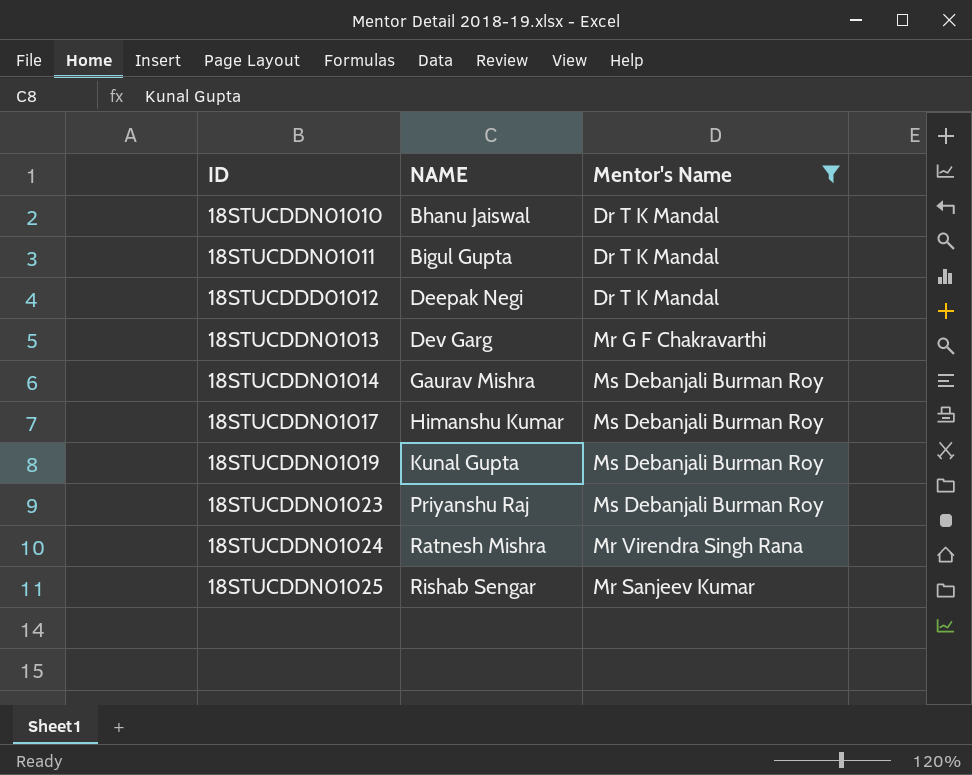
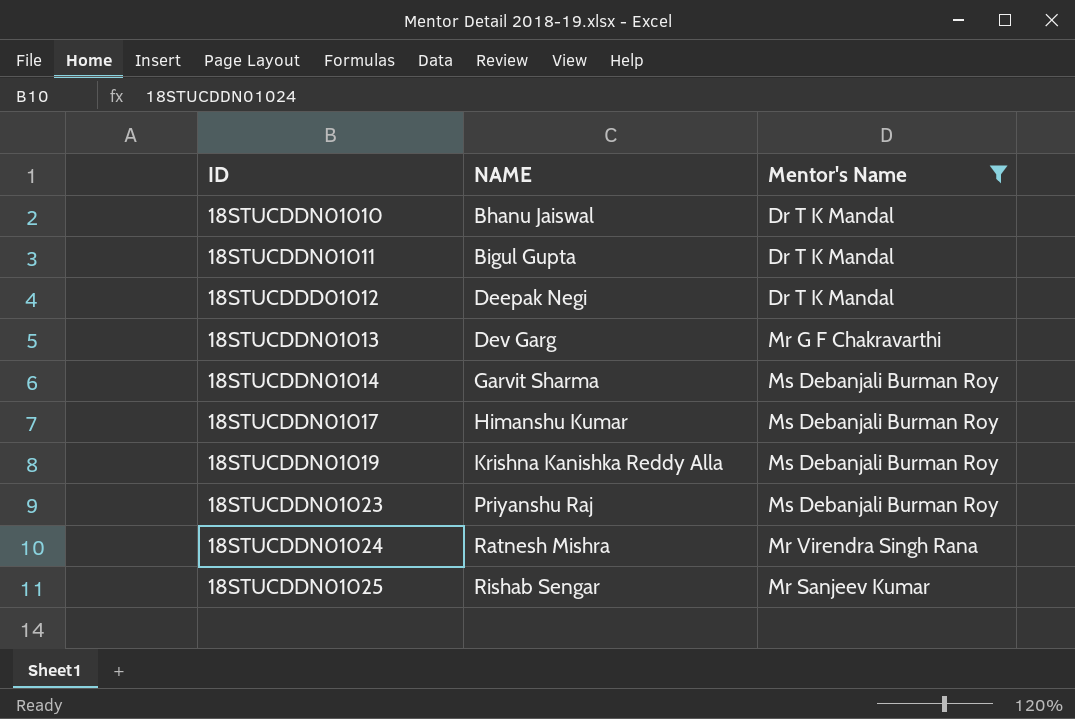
18STUCDDN01014 | NAME: Gaurav Mishra -> Garvit Sharma
18STUCDDN01019 | NAME: Kunal Gupta -> Krishna Kanishka Reddy Alla

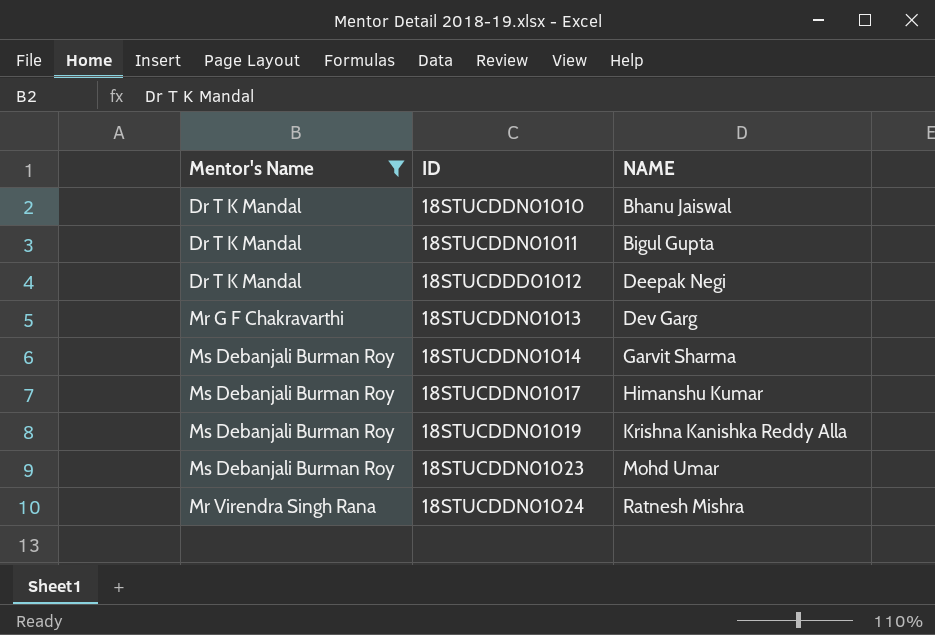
column Mentor's Name | position: 3 -> 1
row 18STUCDDN01025: Rishab Sengar | Mr Sanjeev Kumar -> none
18STUCDDN01023 | NAME: Priyanshu Raj -> Mohd Umar

